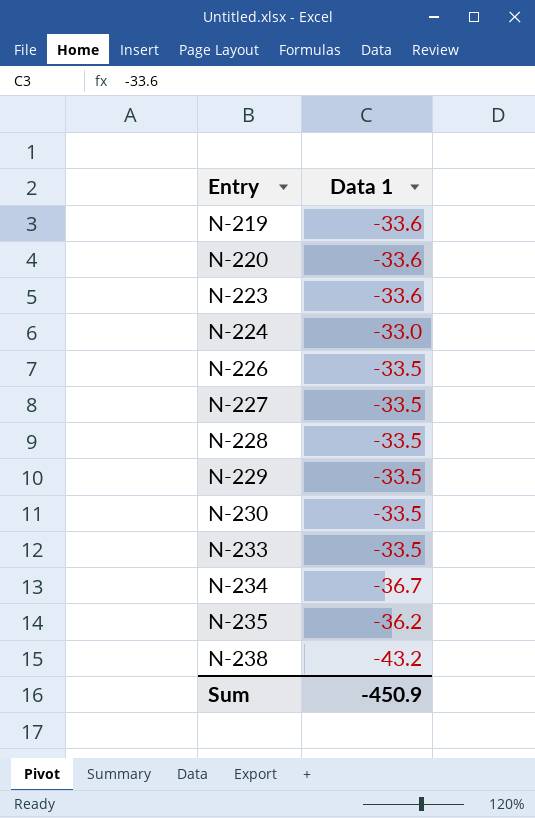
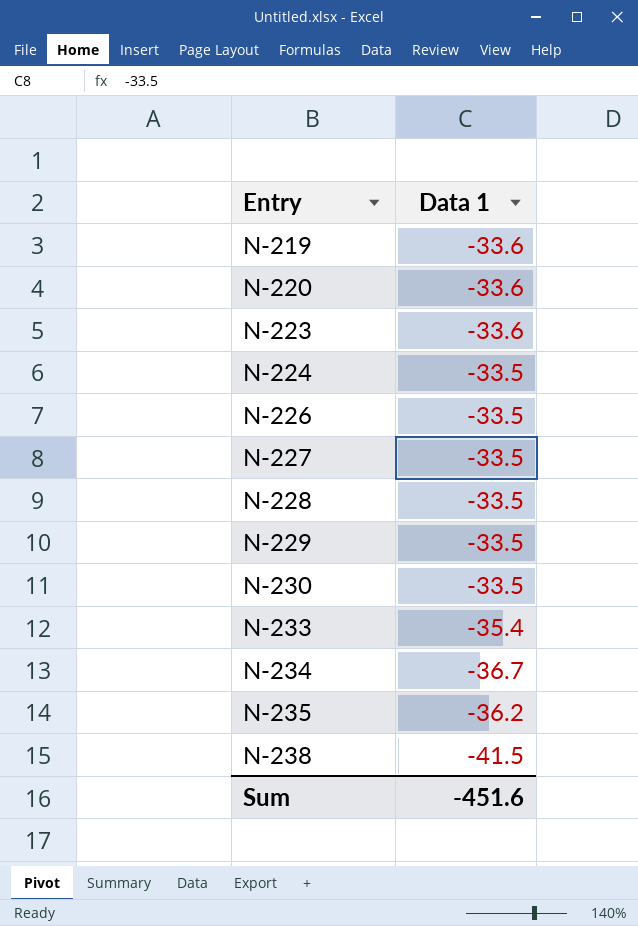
N-224 | Data 1: -33.0 -> -33.5
N-233 | Data 1: -33.5 -> -35.4
N-238 | Data 1: -43.2 -> -41.5
Sum | Data 1: -450.9 -> -451.6

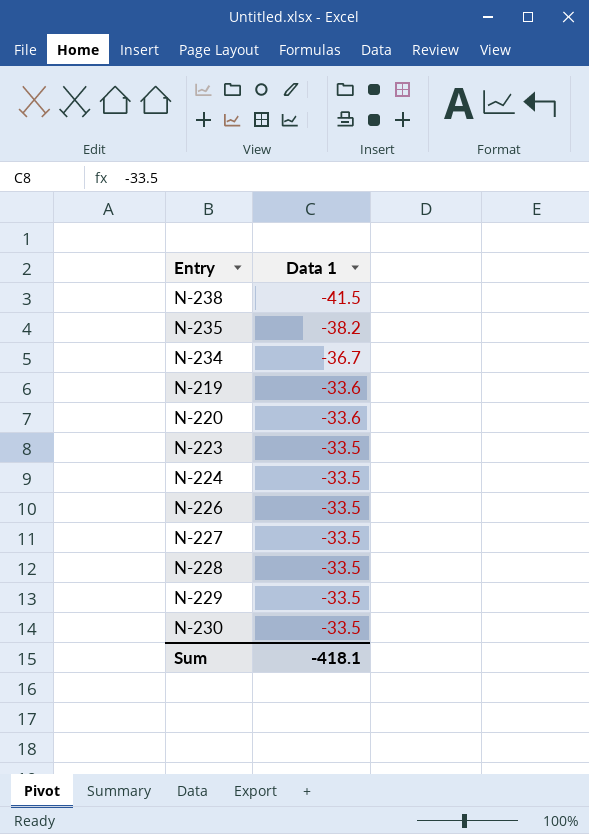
row order: Entry ascending -> Data 1 ascending
row N-233: -35.4 -> none
N-235 | Data 1: -36.2 -> -38.2
N-223 | Data 1: -33.6 -> -33.5
Sum | Data 1: -451.6 -> -418.1

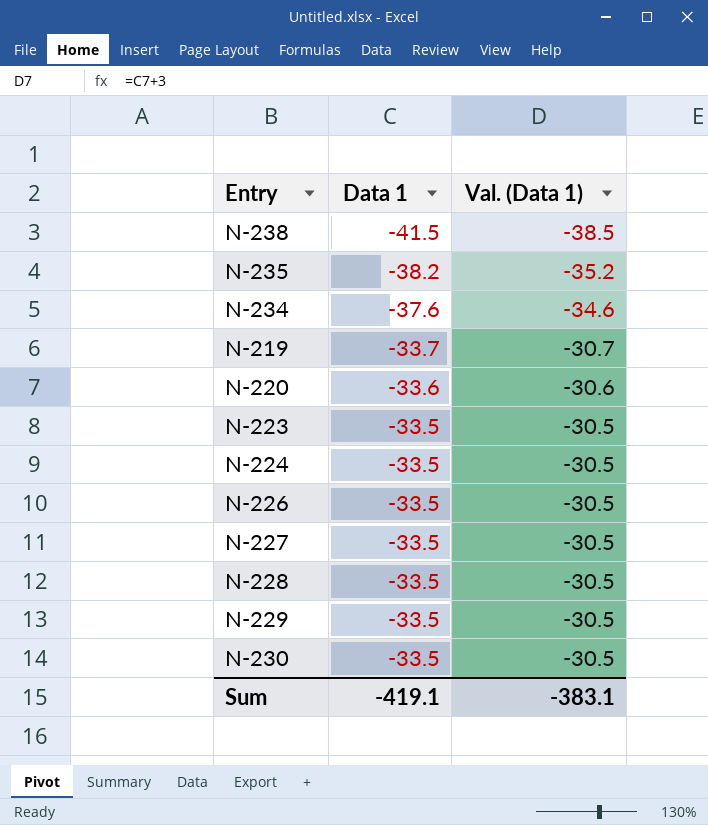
column Val. (Data 1) | formula: none -> [Data 1] + 3
N-234 | Data 1: -36.7 -> -37.6
N-219 | Data 1: -33.6 -> -33.7
Sum | Data 1: -418.1 -> -419.1

